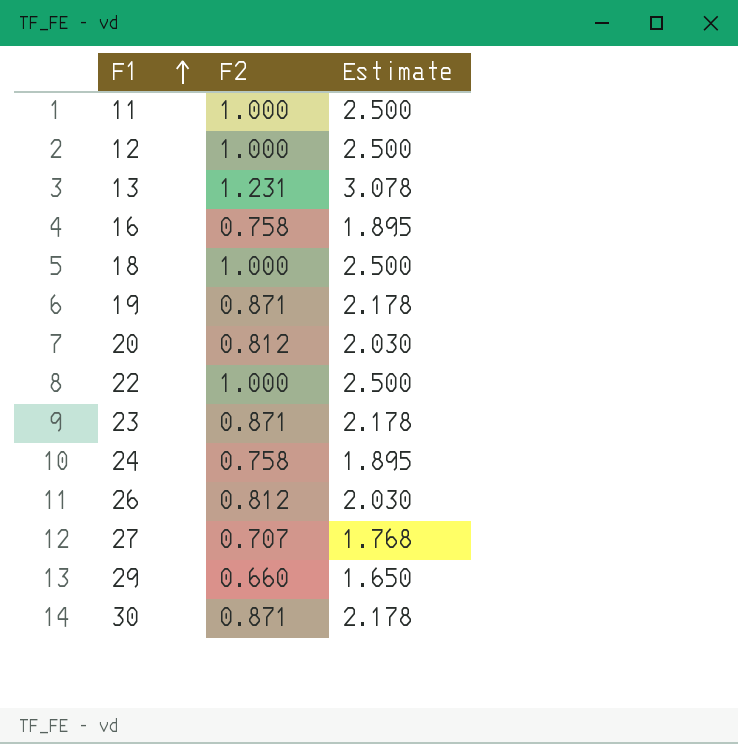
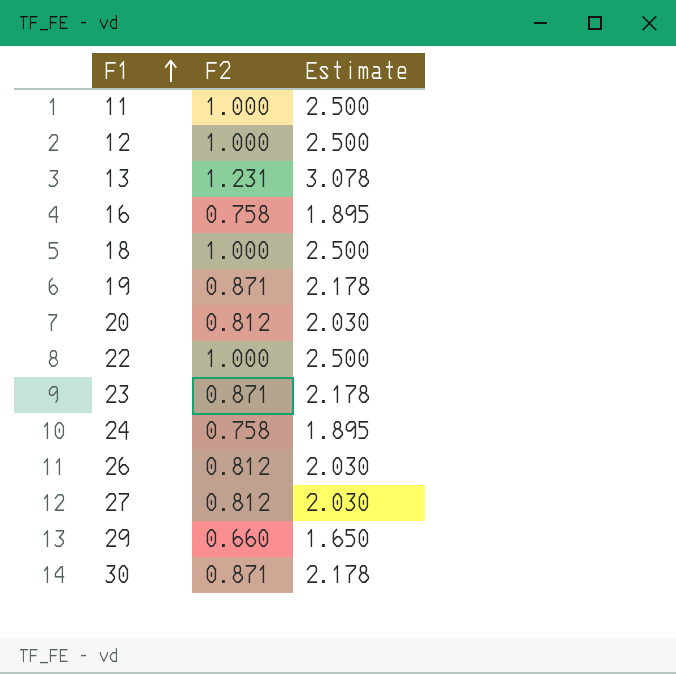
27 | F2: 0.707 -> 0.812
27 | Estimate: 1.768 -> 2.030

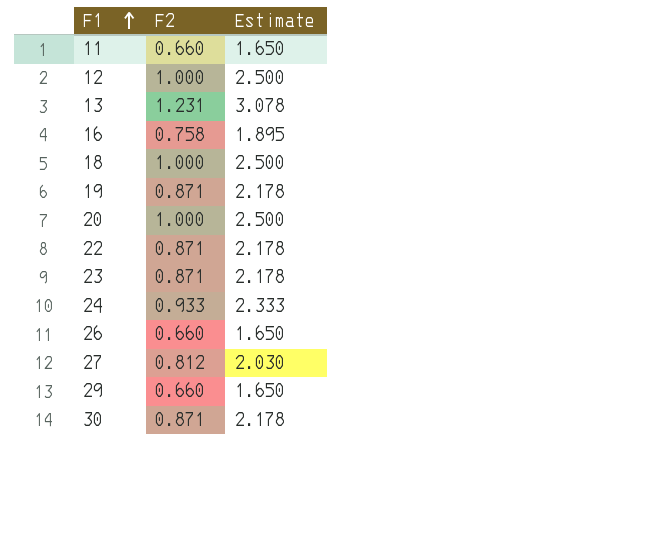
11 | F2: 1.000 -> 0.660
11 | Estimate: 2.500 -> 1.650
20 | F2: 0.812 -> 1.000
20 | Estimate: 2.030 -> 2.500
22 | F2: 1.000 -> 0.871
22 | Estimate: 2.500 -> 2.178
24 | F2: 0.758 -> 0.933
24 | Estimate: 1.895 -> 2.333
26 | F2: 0.812 -> 0.660
26 | Estimate: 2.030 -> 1.650

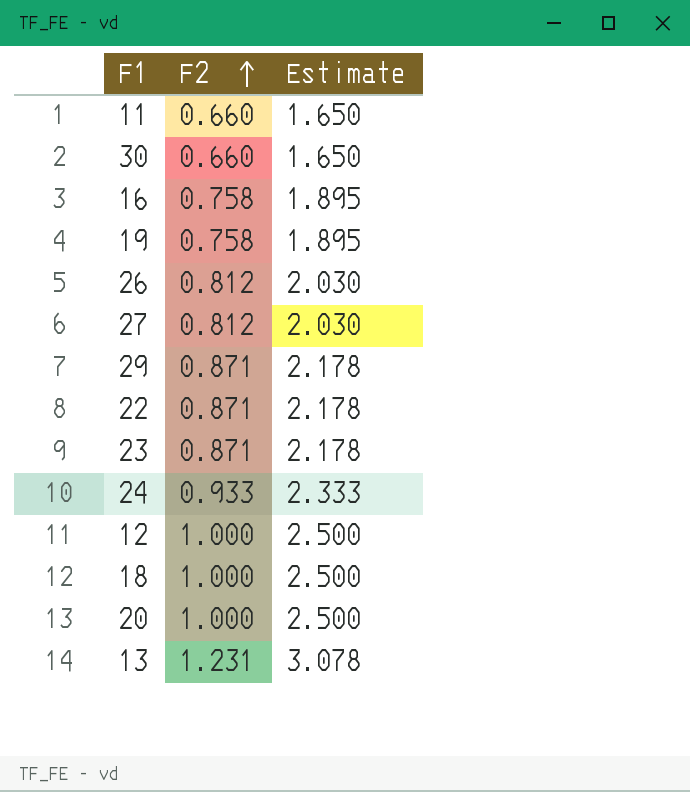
row order: F1 ascending -> F2 ascending
30 | F2: 0.871 -> 0.660
30 | Estimate: 2.178 -> 1.650
19 | F2: 0.871 -> 0.758
19 | Estimate: 2.178 -> 1.895
26 | F2: 0.660 -> 0.812
26 | Estimate: 1.650 -> 2.030
29 | F2: 0.660 -> 0.871
29 | Estimate: 1.650 -> 2.178

